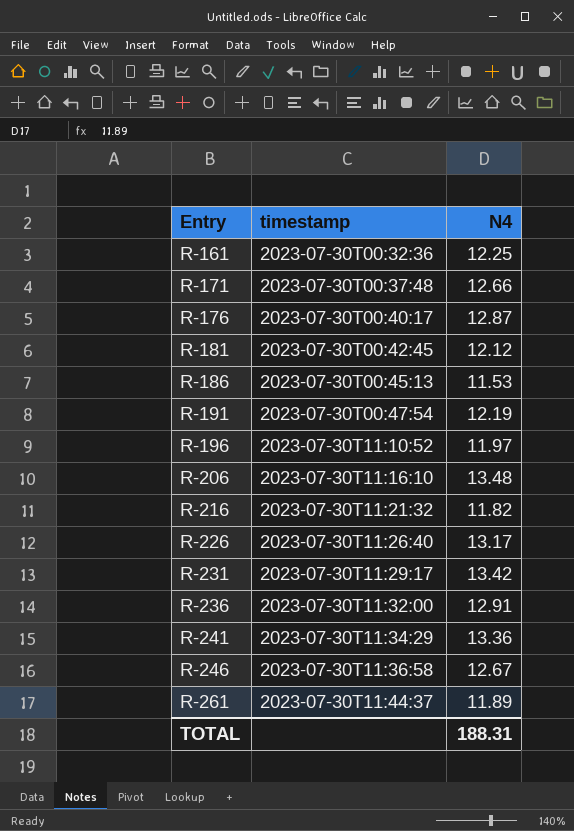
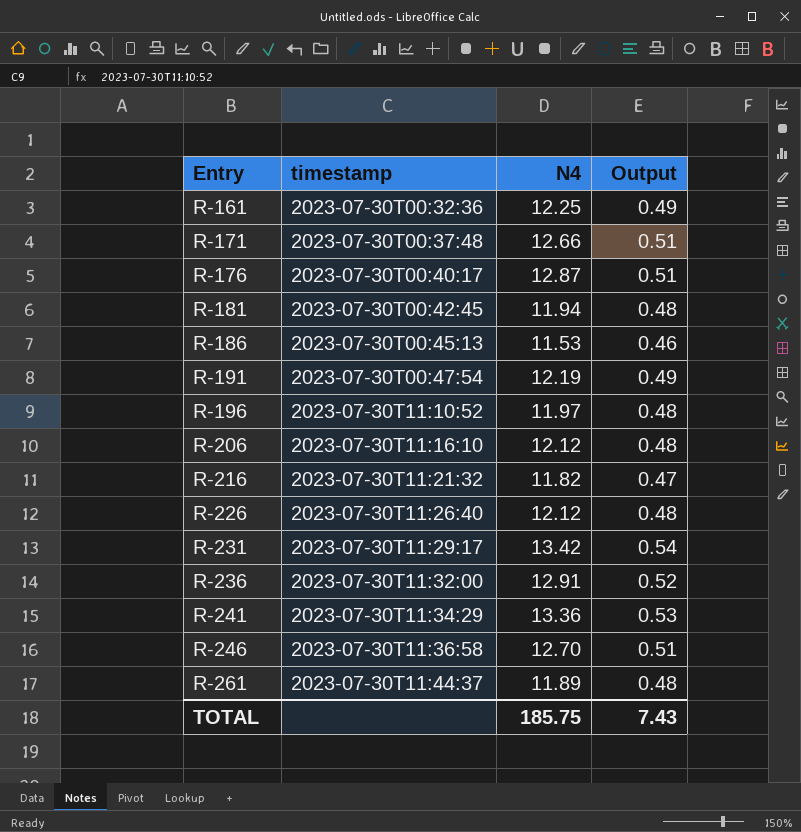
column Output | formula: none -> [N4] * 0.04
R-181 | N4: 12.12 -> 11.94
R-206 | N4: 13.48 -> 12.12
R-226 | N4: 13.17 -> 12.12
R-246 | N4: 12.67 -> 12.70
TOTAL | N4: 188.31 -> 185.75

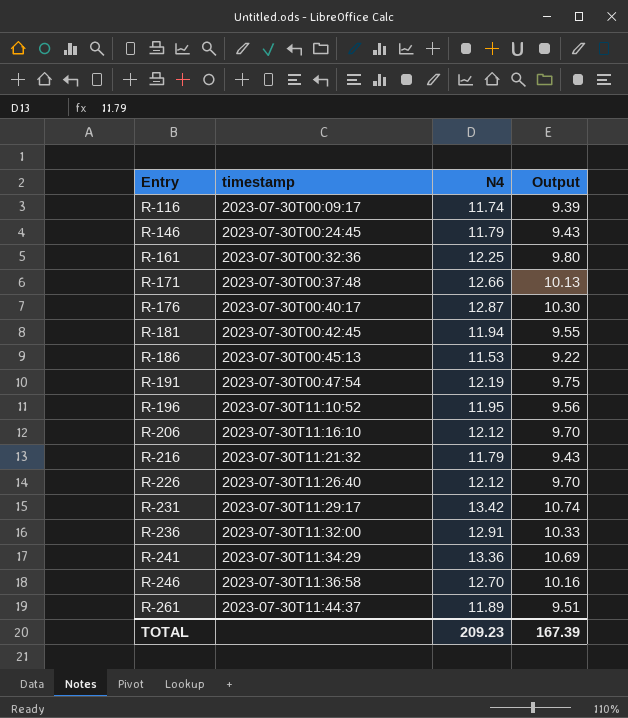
column Output | formula: [N4] * 0.04 -> [N4] * 0.8
row R-116: none -> 2023-07-30T00:09:17 | 11.74 | 9.39
row R-146: none -> 2023-07-30T00:24:45 | 11.79 | 9.43
R-196 | N4: 11.97 -> 11.95
R-216 | N4: 11.82 -> 11.79
TOTAL | N4: 185.75 -> 209.23
TOTAL | Output: 7.43 -> 167.39

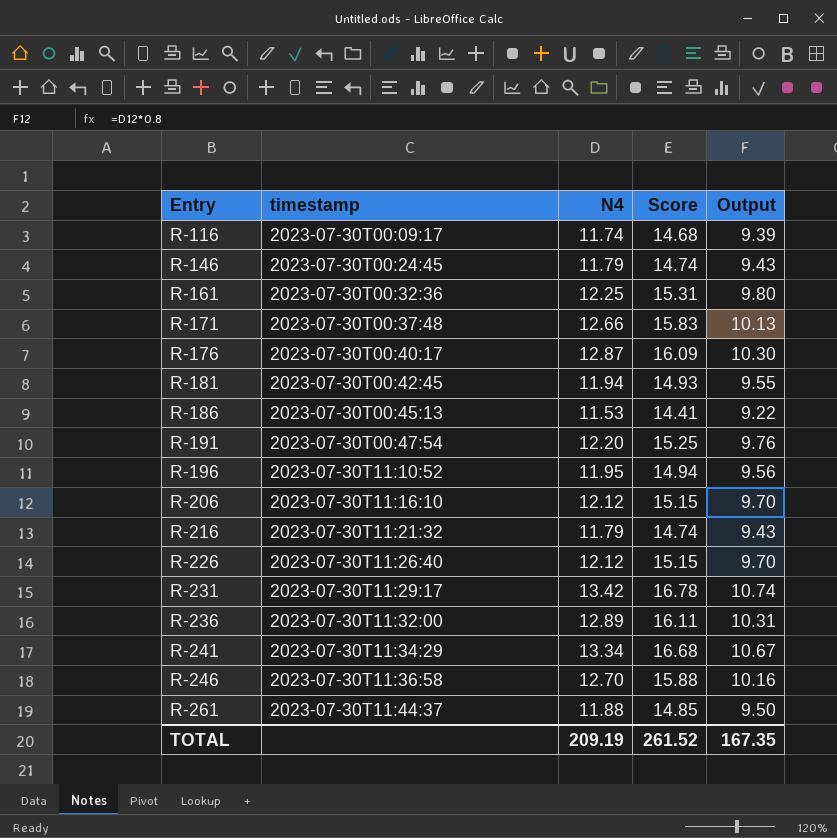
column Score | formula: none -> [N4] * 1.25
R-191 | N4: 12.19 -> 12.20
R-191 | Output: 9.75 -> 9.76
R-236 | N4: 12.91 -> 12.89
R-236 | Output: 10.33 -> 10.31
R-241 | N4: 13.36 -> 13.34
R-241 | Output: 10.69 -> 10.67
R-261 | N4: 11.89 -> 11.88
R-261 | Output: 9.51 -> 9.50
TOTAL | N4: 209.23 -> 209.19
TOTAL | Output: 167.39 -> 167.35

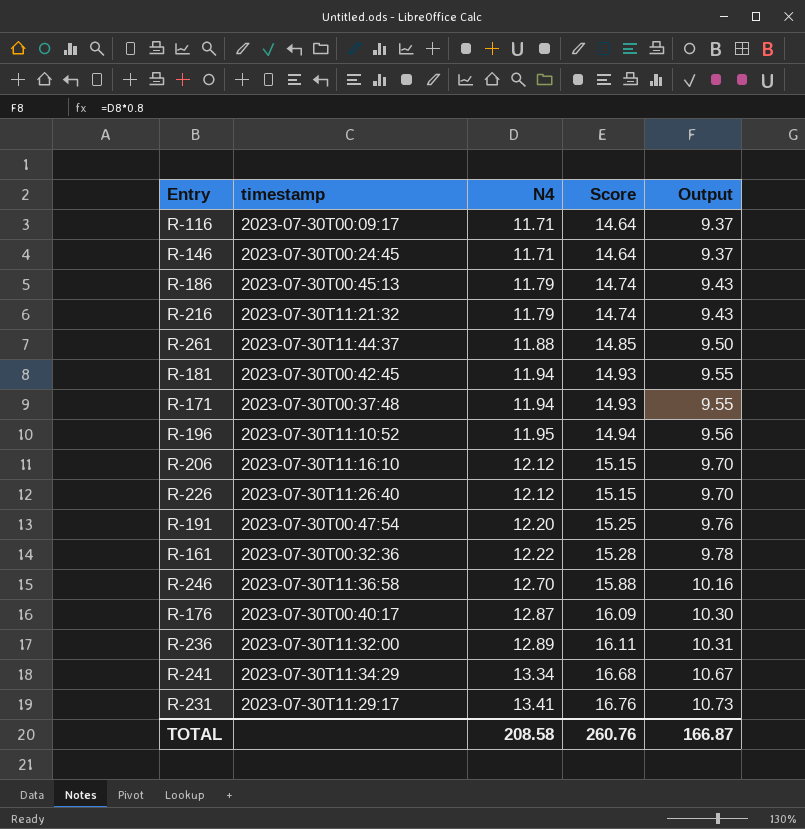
row order: Entry ascending -> N4 ascending
R-116 | N4: 11.74 -> 11.71
R-116 | Score: 14.68 -> 14.64
R-116 | Output: 9.39 -> 9.37
R-146 | N4: 11.79 -> 11.71
R-146 | Score: 14.74 -> 14.64
R-146 | Output: 9.43 -> 9.37
R-186 | N4: 11.53 -> 11.79
R-186 | Score: 14.41 -> 14.74
R-186 | Output: 9.22 -> 9.43
R-171 | N4: 12.66 -> 11.94
R-171 | Score: 15.83 -> 14.93
R-171 | Output: 10.13 -> 9.55
R-161 | N4: 12.25 -> 12.22
R-161 | Score: 15.31 -> 15.28
R-161 | Output: 9.80 -> 9.78
R-231 | N4: 13.42 -> 13.41
R-231 | Score: 16.78 -> 16.76
R-231 | Output: 10.74 -> 10.73
TOTAL | N4: 209.19 -> 208.58
TOTAL | Score: 261.52 -> 260.76
TOTAL | Output: 167.35 -> 166.87

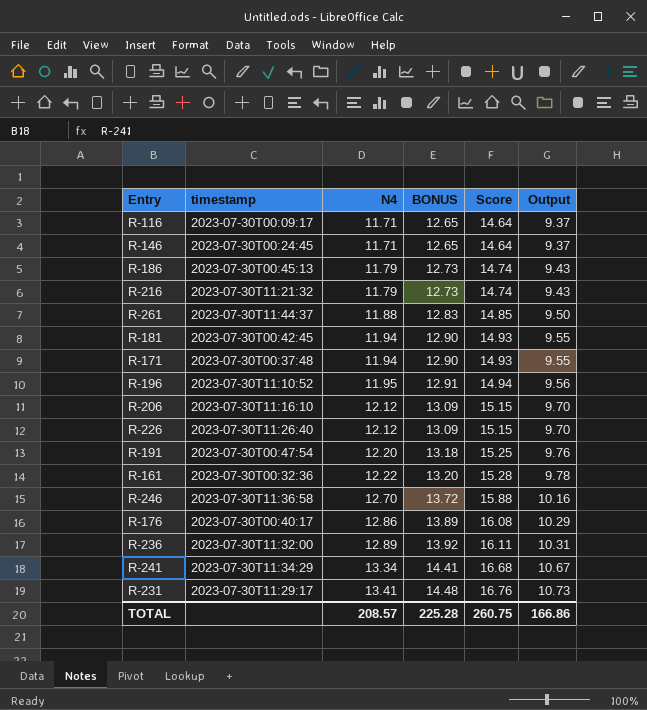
column BONUS | formula: none -> [N4] * 1.08
R-176 | N4: 12.87 -> 12.86
R-176 | Score: 16.09 -> 16.08
R-176 | Output: 10.30 -> 10.29
TOTAL | N4: 208.58 -> 208.57
TOTAL | Score: 260.76 -> 260.75
TOTAL | Output: 166.87 -> 166.86

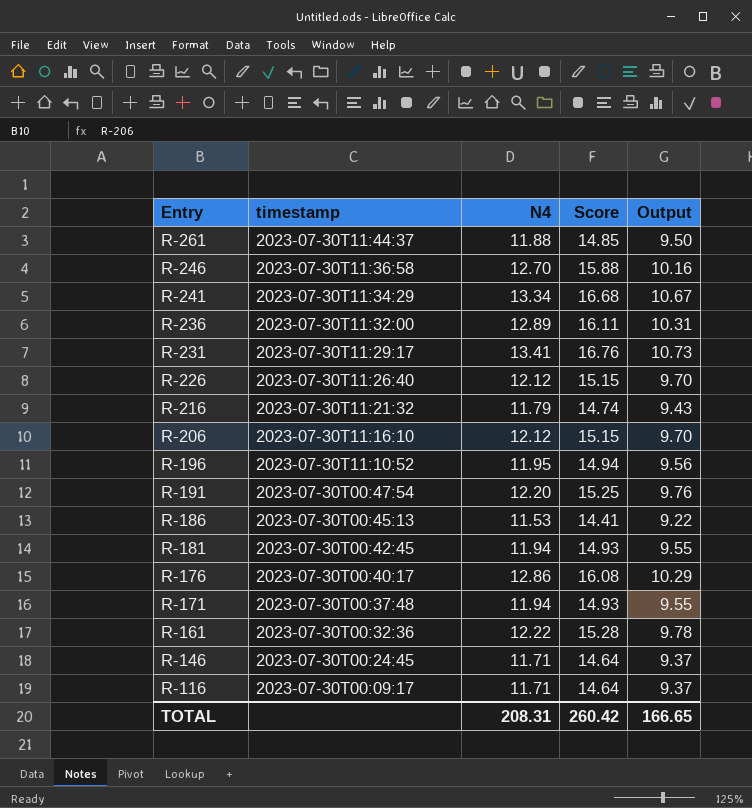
row order: N4 ascending -> Entry descending
column BONUS | formula: [N4] * 1.08 -> none
R-186 | N4: 11.79 -> 11.53
R-186 | Score: 14.74 -> 14.41
R-186 | Output: 9.43 -> 9.22
TOTAL | N4: 208.57 -> 208.31
TOTAL | Score: 260.75 -> 260.42
TOTAL | Output: 166.86 -> 166.65

